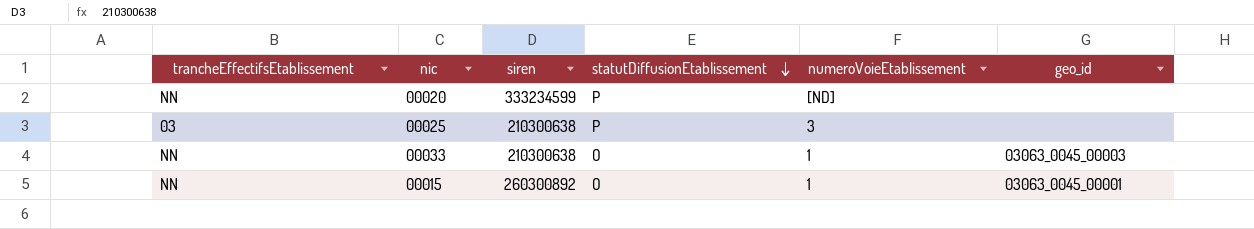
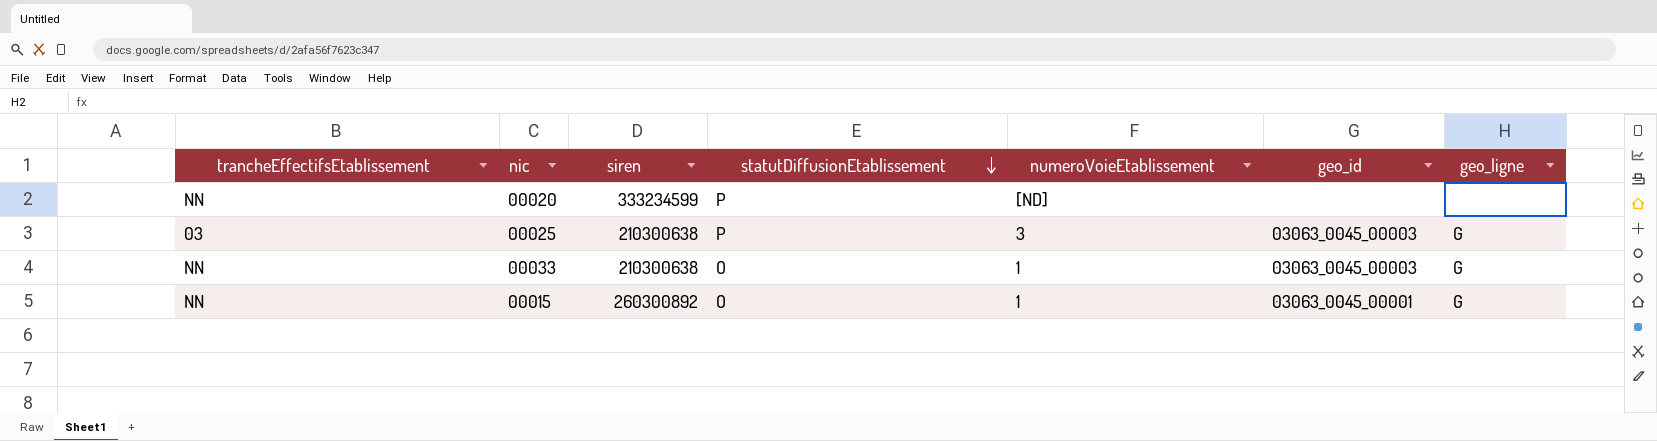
column geo_ligne | position: none -> 7
00025 | geo_id: none -> 03063_0045_00003

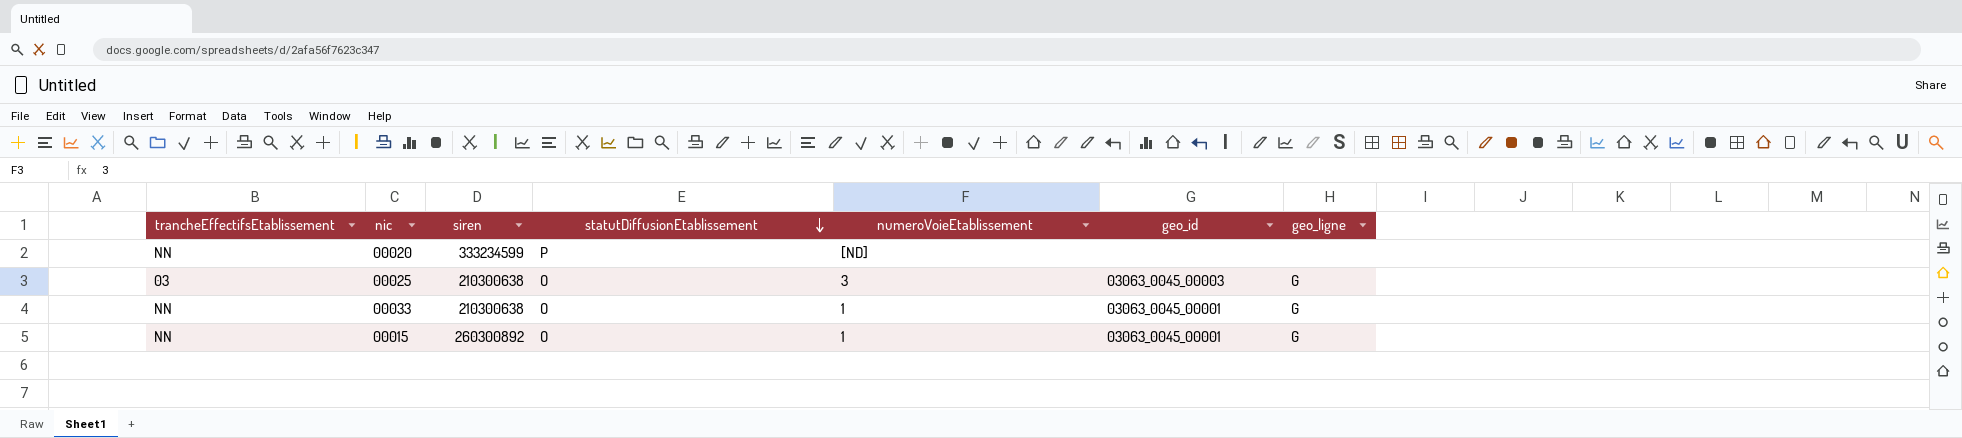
00025 | statutDiffusionEtablissement: P -> O
00033 | geo_id: 03063_0045_00003 -> 03063_0045_00001

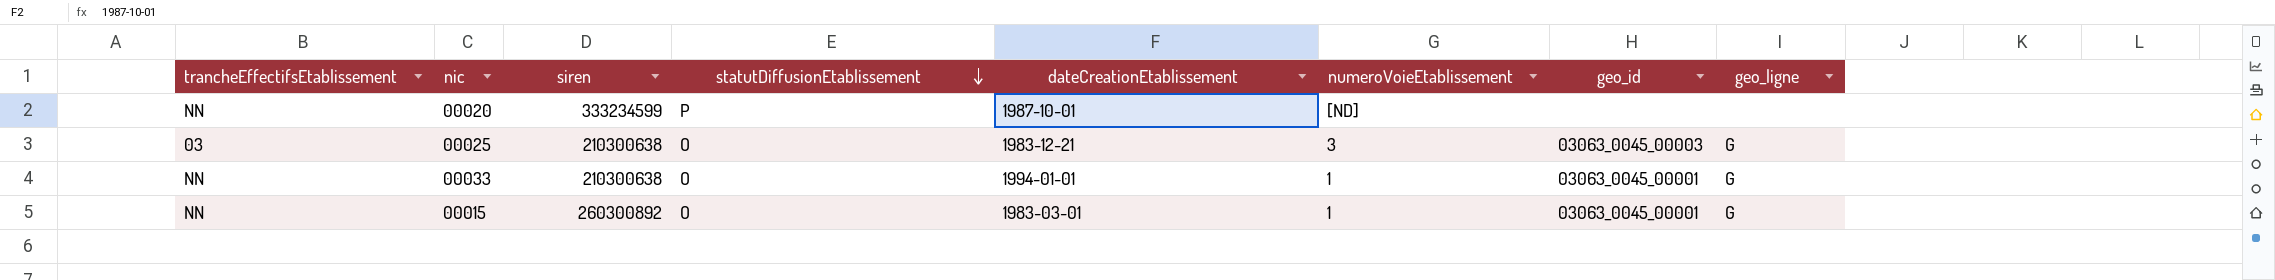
column dateCreationEtablissement | position: none -> 5

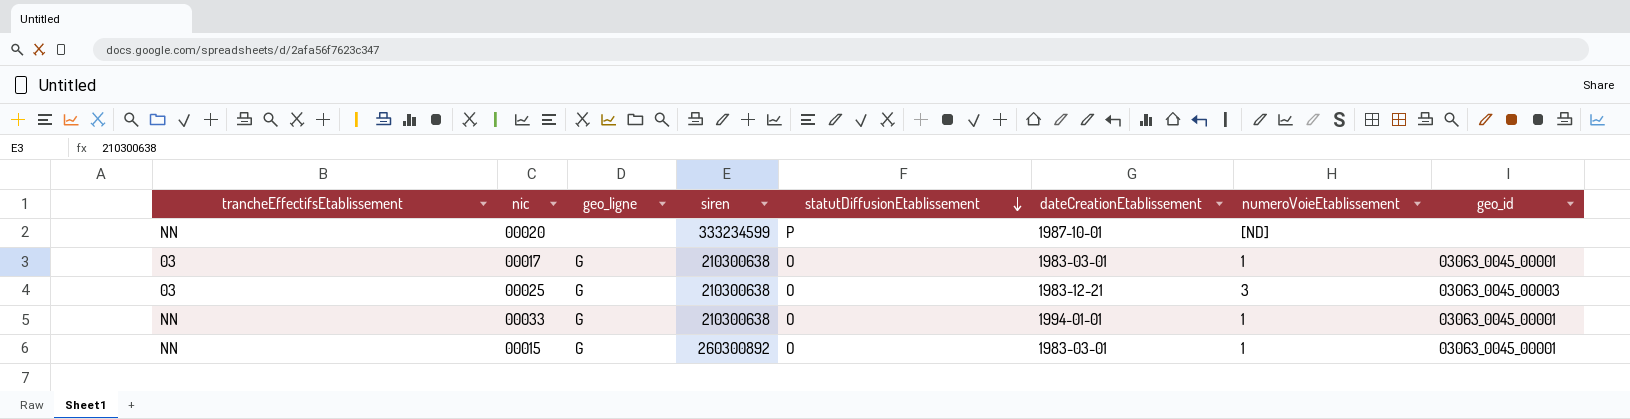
column geo_ligne | position: 8 -> 3
row 00017: none -> 03 | G | 210300638 | O | 1983-03-01 | 1 | 03063_0045_00001

